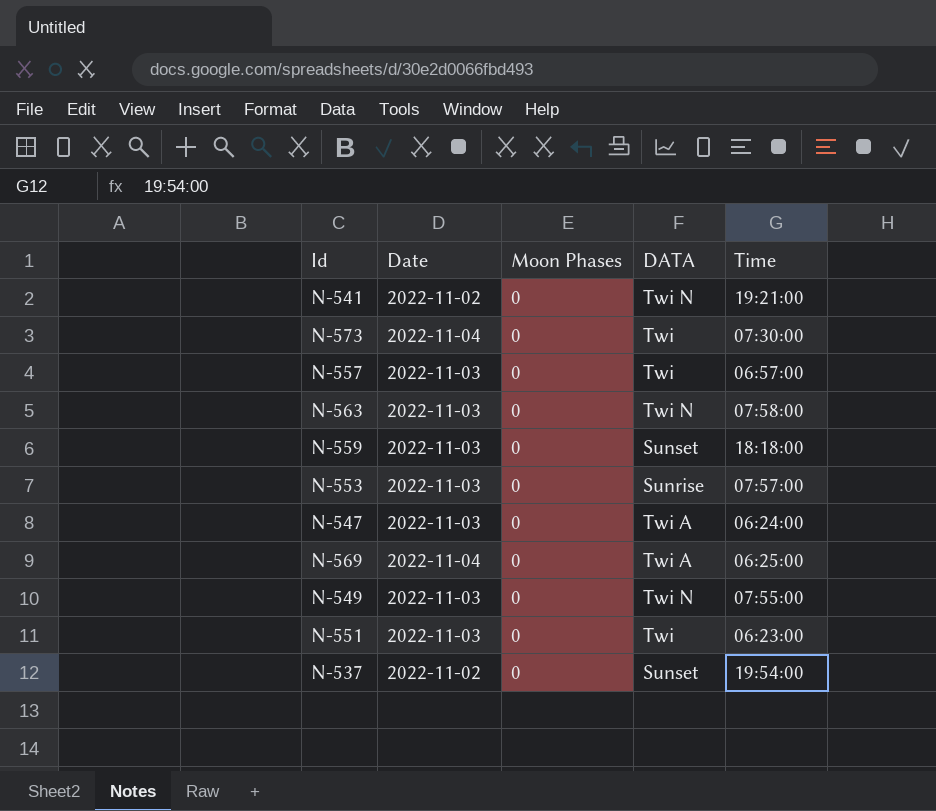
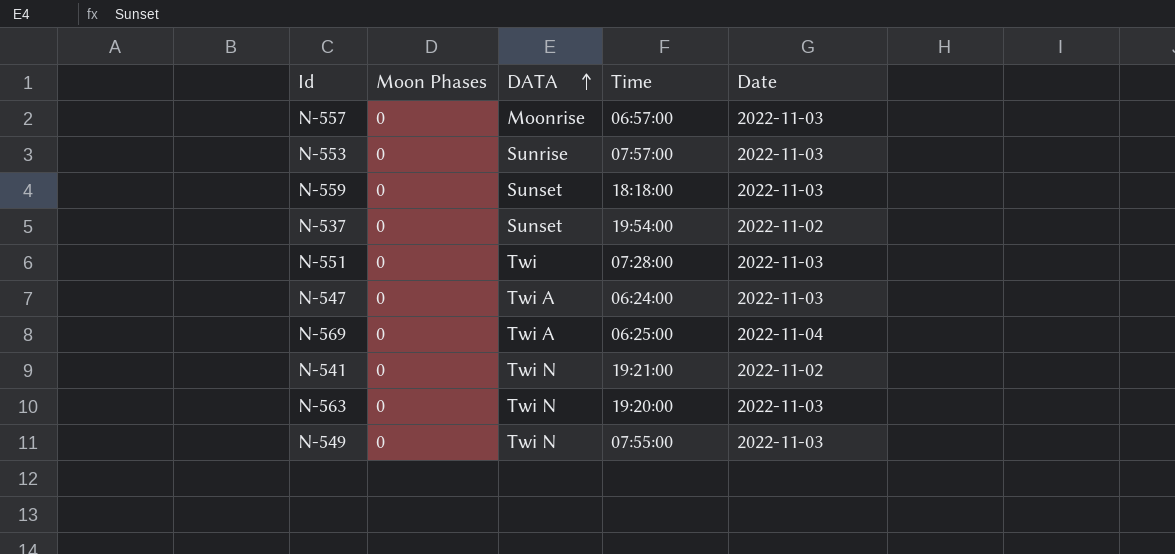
row order: none -> DATA ascending
column Date | position: 2 -> 5
row N-573: 2022-11-04 | 0 | Twi | 07:30:00 -> none
N-557 | DATA: Twi -> Moonrise
N-551 | Time: 06:23:00 -> 07:28:00
N-563 | Time: 07:58:00 -> 19:20:00

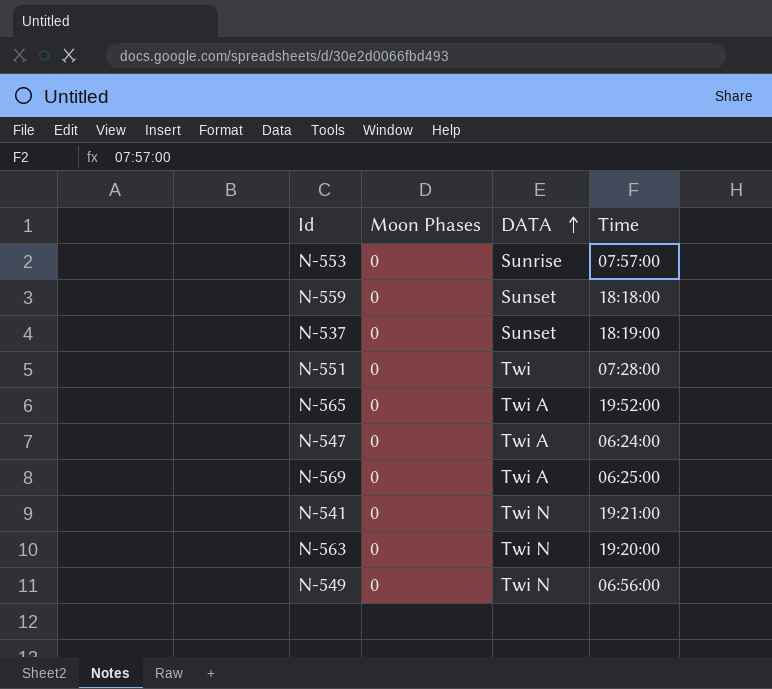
column Date | position: 5 -> none
row N-557: 0 | Moonrise | 06:57:00 | 2022-11-03 -> none
N-537 | Time: 19:54:00 -> 18:19:00
row N-565: none -> 0 | Twi A | 19:52:00
N-549 | Time: 07:55:00 -> 06:56:00

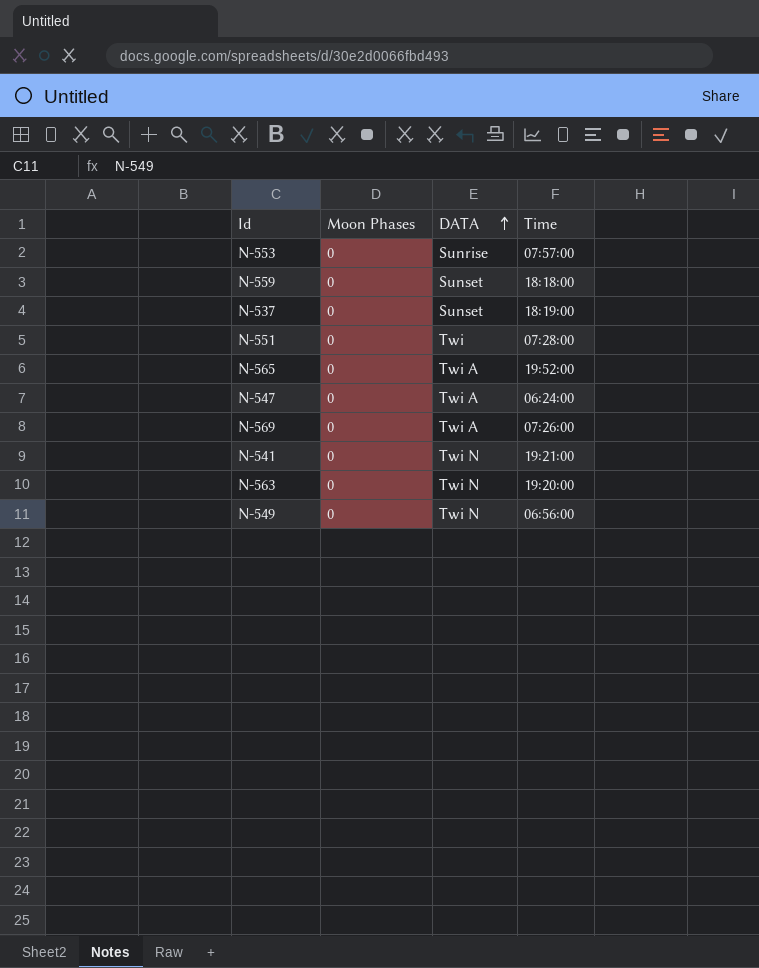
N-569 | Time: 06:25:00 -> 07:26:00

